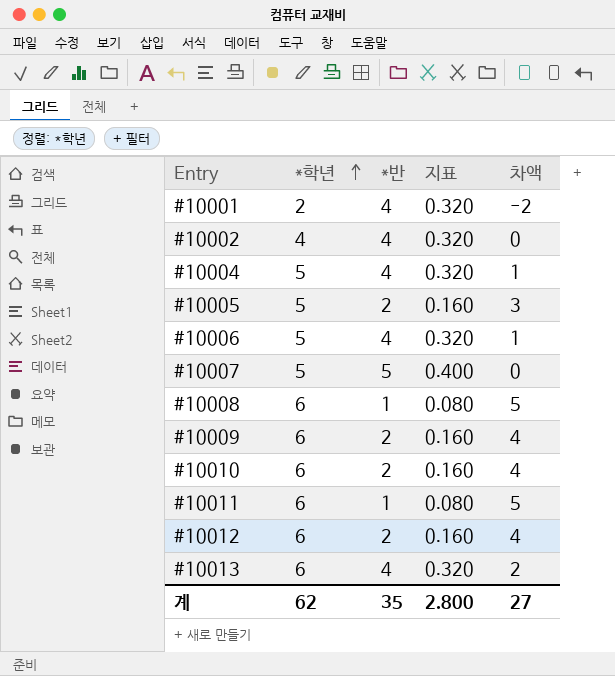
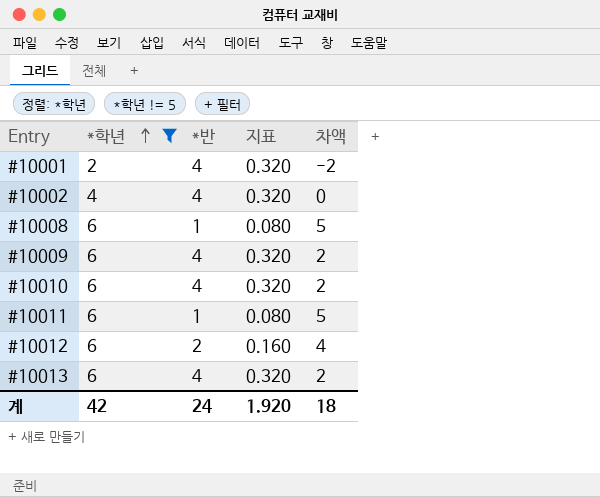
filter: none -> *학년 != 5
#10009 | *반: 2 -> 4
#10009 | 지표: 0.160 -> 0.320
#10009 | 차액: 4 -> 2
#10010 | *반: 2 -> 4
#10010 | 지표: 0.160 -> 0.320
#10010 | 차액: 4 -> 2
계 | *학년: 62 -> 42
계 | *반: 35 -> 24
계 | 지표: 2.800 -> 1.920
계 | 차액: 27 -> 18

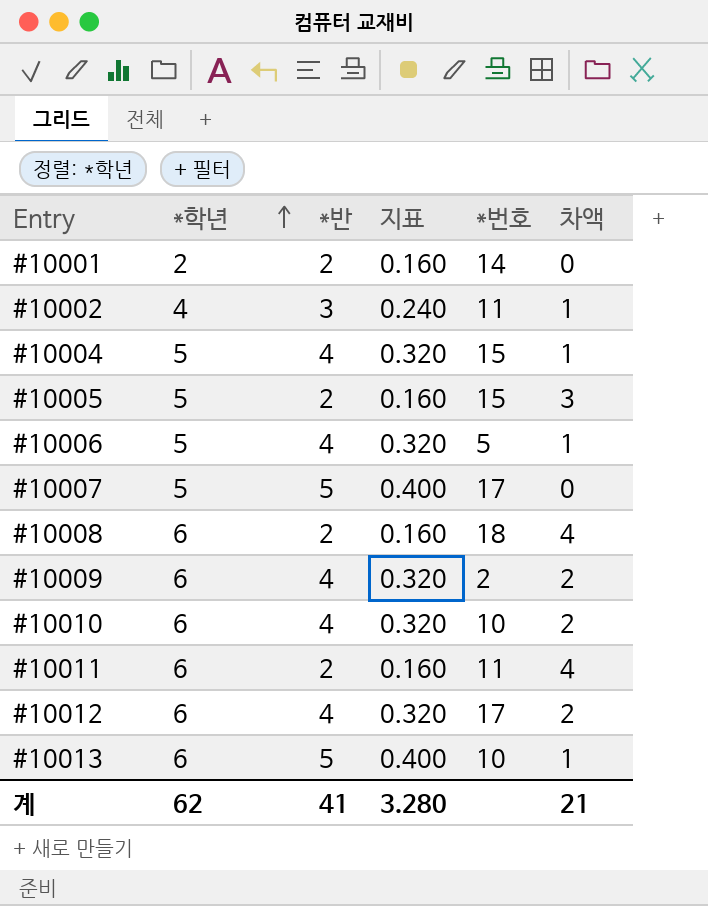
filter: *학년 != 5 -> none
column *번호 | position: none -> 5
#10001 | *반: 4 -> 2
#10001 | 지표: 0.320 -> 0.160
#10001 | 차액: -2 -> 0
#10002 | *반: 4 -> 3
#10002 | 지표: 0.320 -> 0.240
#10002 | 차액: 0 -> 1
#10008 | *반: 1 -> 2
#10008 | 지표: 0.080 -> 0.160
#10008 | 차액: 5 -> 4
#10011 | *반: 1 -> 2
#10011 | 지표: 0.080 -> 0.160
#10011 | 차액: 5 -> 4
#10012 | *반: 2 -> 4
#10012 | 지표: 0.160 -> 0.320
#10012 | 차액: 4 -> 2
#10013 | *반: 4 -> 5
#10013 | 지표: 0.320 -> 0.400
#10013 | 차액: 2 -> 1
계 | *학년: 42 -> 62
계 | *반: 24 -> 41
계 | 지표: 1.920 -> 3.280
계 | 차액: 18 -> 21

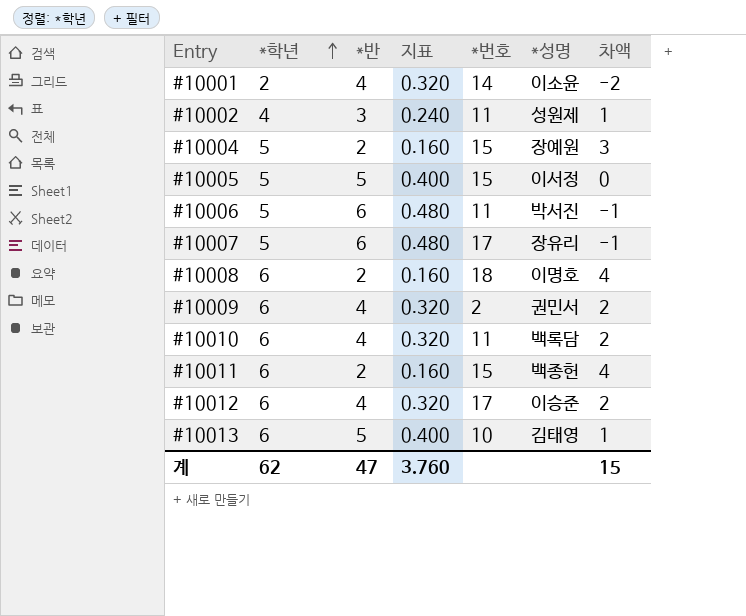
column *성명 | position: none -> 6
#10001 | *반: 2 -> 4
#10001 | 지표: 0.160 -> 0.320
#10001 | 차액: 0 -> -2
#10004 | *반: 4 -> 2
#10004 | 지표: 0.320 -> 0.160
#10004 | 차액: 1 -> 3
#10005 | *반: 2 -> 5
#10005 | 지표: 0.160 -> 0.400
#10005 | 차액: 3 -> 0
#10006 | *반: 4 -> 6
#10006 | 지표: 0.320 -> 0.480
#10006 | *번호: 5 -> 11
#10006 | 차액: 1 -> -1
#10007 | *반: 5 -> 6
#10007 | 지표: 0.400 -> 0.480
#10007 | 차액: 0 -> -1
#10010 | *번호: 10 -> 11
#10011 | *번호: 11 -> 15
계 | *반: 41 -> 47
계 | 지표: 3.280 -> 3.760
계 | 차액: 21 -> 15

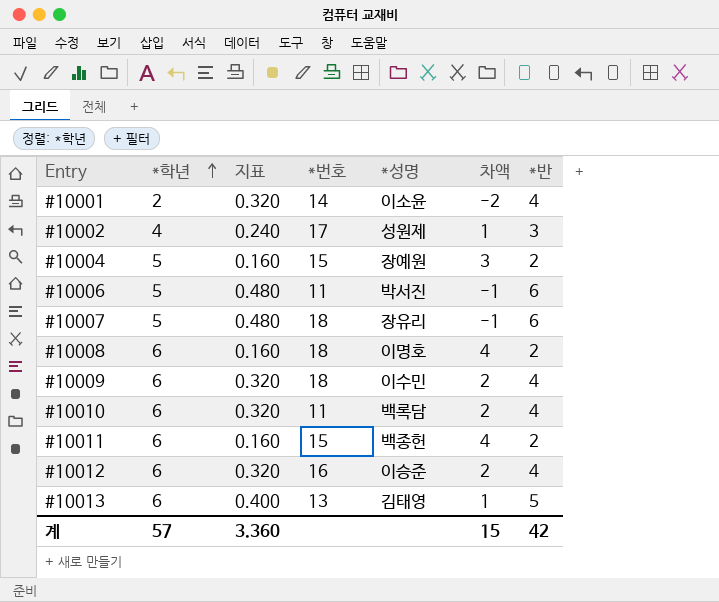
column *반 | position: 3 -> 7
row #10005: 5 | 5 | 0.400 | 15 | 이서정 | 0 -> none
#10002 | *번호: 11 -> 17
#10007 | *번호: 17 -> 18
#10009 | *번호: 2 -> 18
#10009 | *성명: 권민서 -> 이수민
#10012 | *번호: 17 -> 16
#10013 | *번호: 10 -> 13
계 | *학년: 62 -> 57
계 | 지표: 3.760 -> 3.360
계 | *반: 47 -> 42

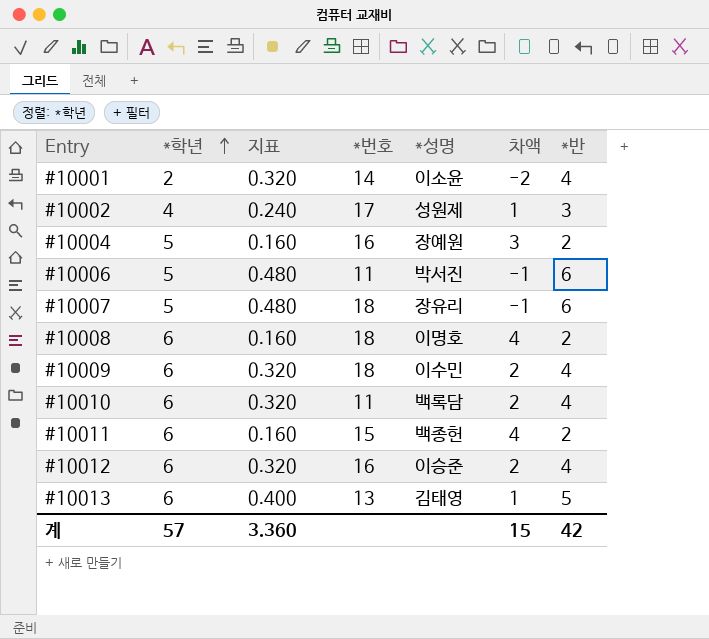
#10004 | *번호: 15 -> 16

